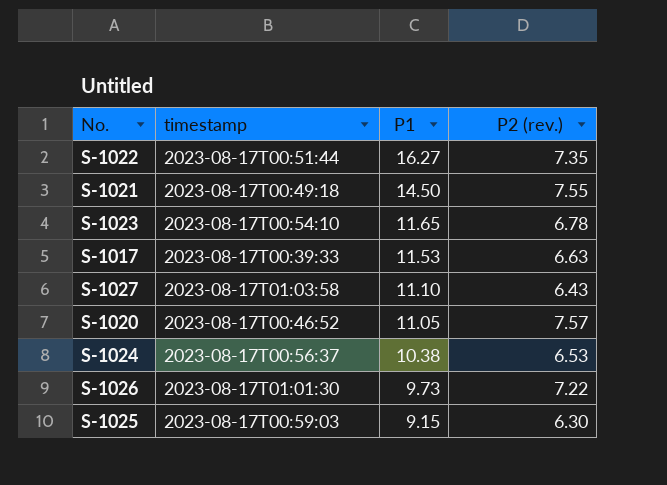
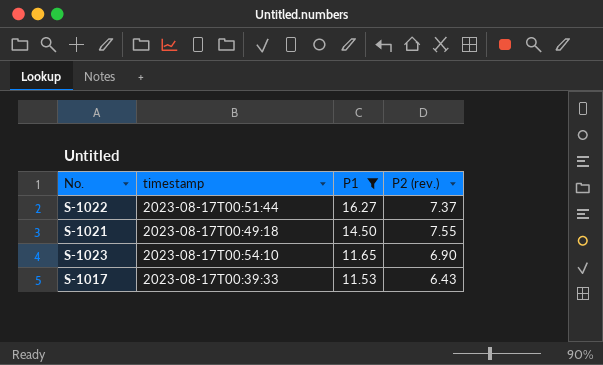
filter: none -> P1 >= 11.53
S-1022 | P2 (rev.): 7.35 -> 7.37
S-1023 | P2 (rev.): 6.78 -> 6.90
S-1017 | P2 (rev.): 6.63 -> 6.43

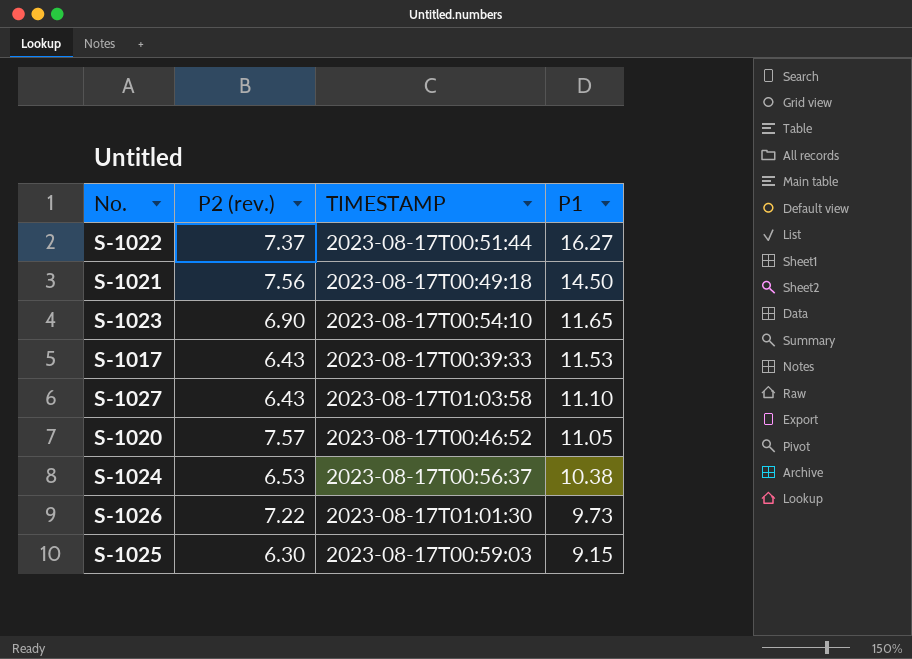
filter: P1 >= 11.53 -> none
column P2 (rev.) | position: 4 -> 2
column name: timestamp -> TIMESTAMP
S-1021 | P2 (rev.): 7.55 -> 7.56

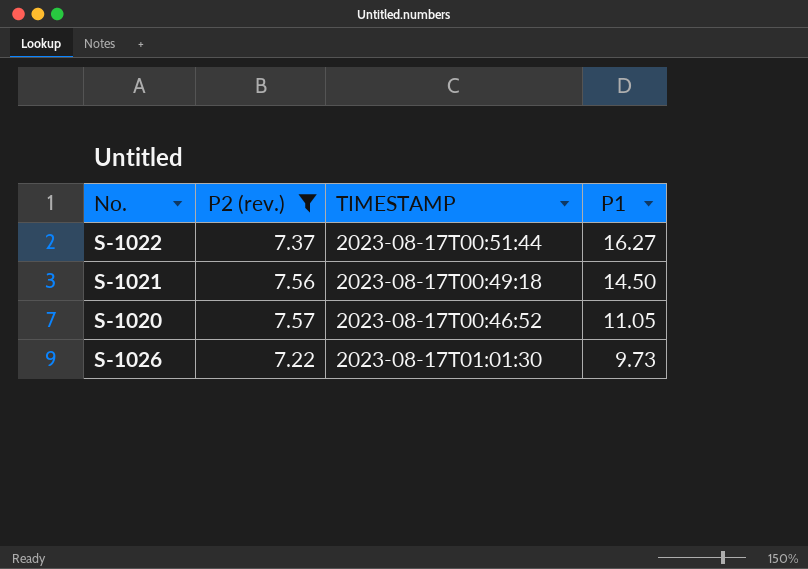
filter: none -> P2 (rev.) >= 7.22

